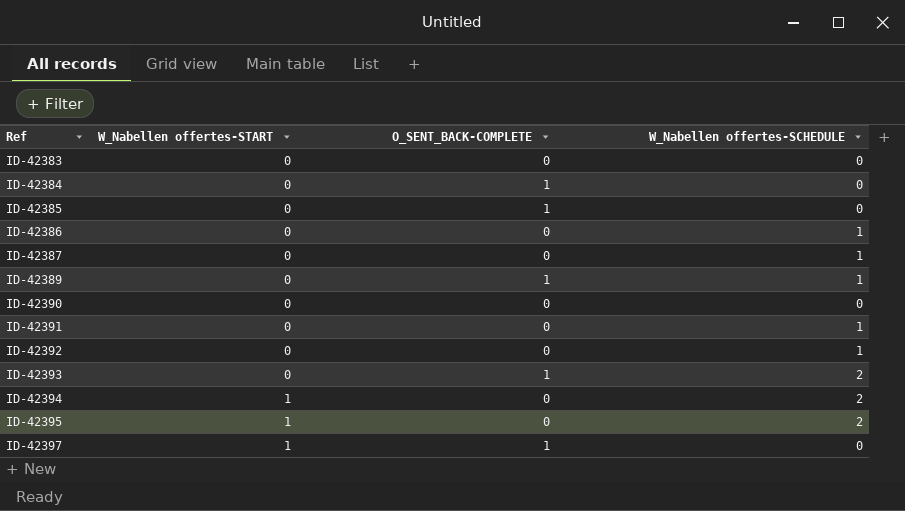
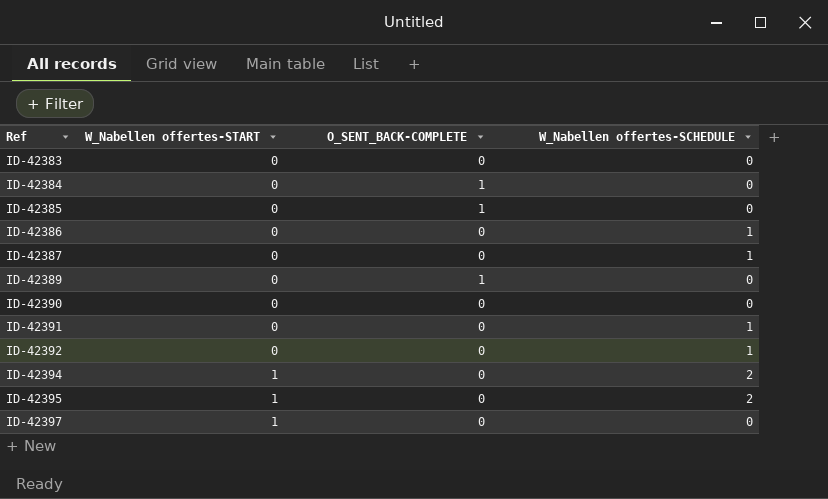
row ID-42393: 0 | 1 | 2 -> none
ID-42389 | W_Nabellen offertes-SCHEDULE: 1 -> 0
ID-42397 | O_SENT_BACK-COMPLETE: 1 -> 0

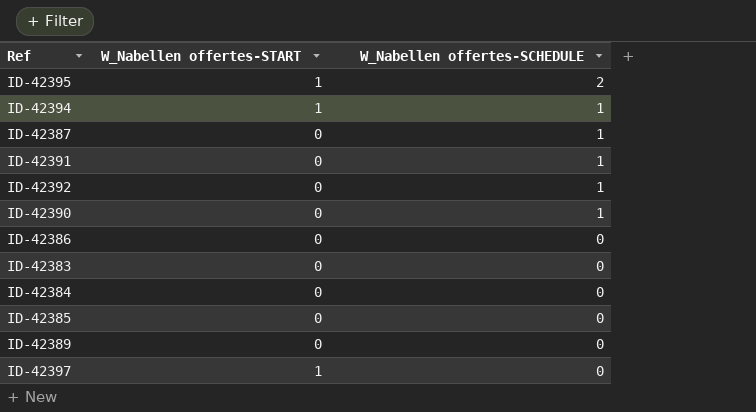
row order: Ref ascending -> W_Nabellen offertes-SCHEDULE descending
column O_SENT_BACK-COMPLETE | position: 3 -> none
ID-42394 | W_Nabellen offertes-SCHEDULE: 2 -> 1
ID-42390 | W_Nabellen offertes-SCHEDULE: 0 -> 1
ID-42386 | W_Nabellen offertes-SCHEDULE: 1 -> 0

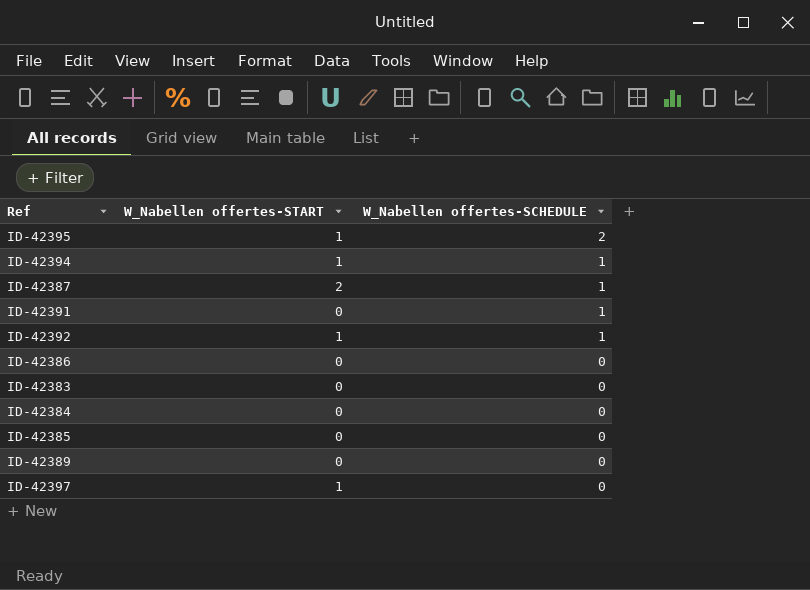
row ID-42390: 0 | 1 -> none
ID-42387 | W_Nabellen offertes-START: 0 -> 2
ID-42392 | W_Nabellen offertes-START: 0 -> 1

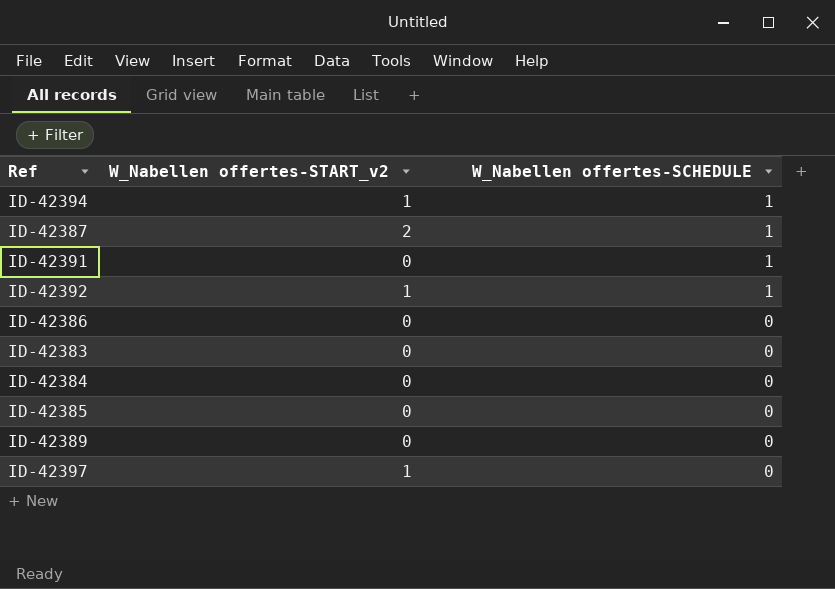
column name: W_Nabellen offertes-START -> W_Nabellen offertes-START_v2
row ID-42395: 1 | 2 -> none

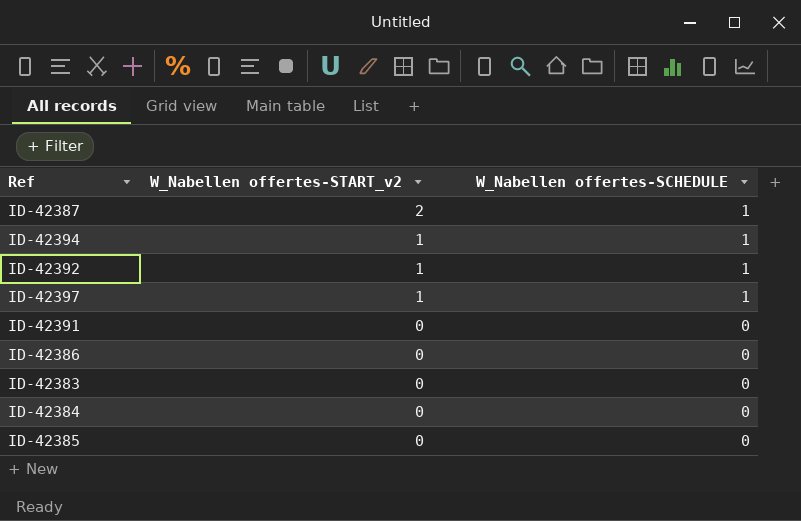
row order: W_Nabellen offertes-SCHEDULE descending -> W_Nabellen offertes-START_v2 descending
row ID-42389: 0 | 0 -> none
ID-42397 | W_Nabellen offertes-SCHEDULE: 0 -> 1
ID-42391 | W_Nabellen offertes-SCHEDULE: 1 -> 0

